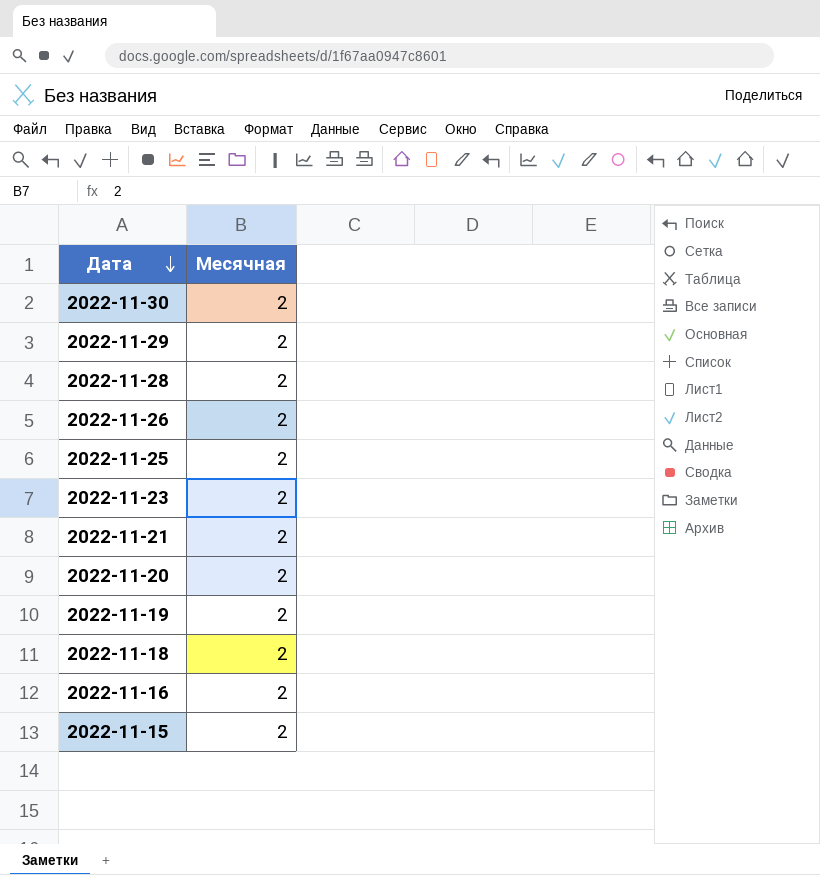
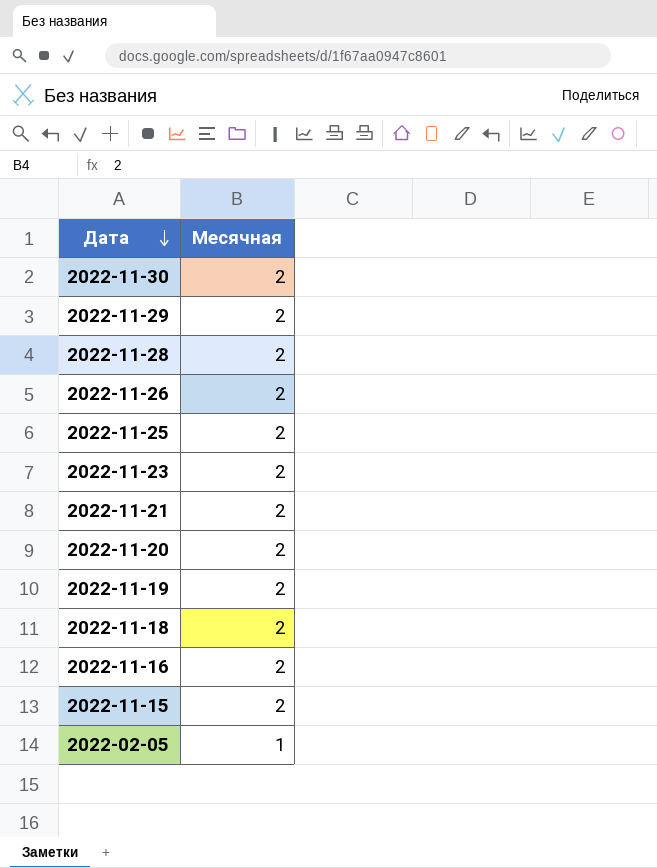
row 2022-02-05: none -> 1

